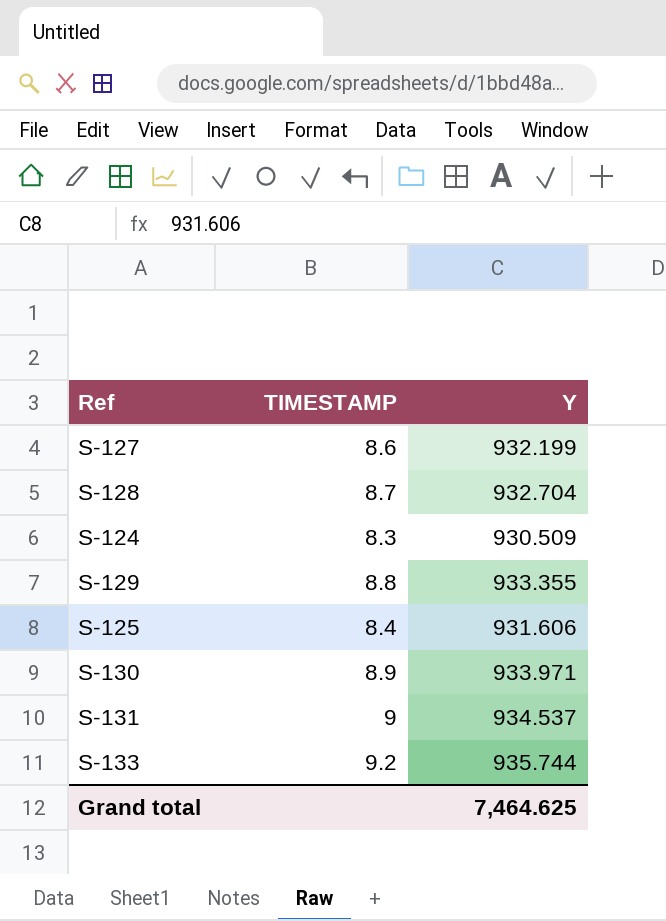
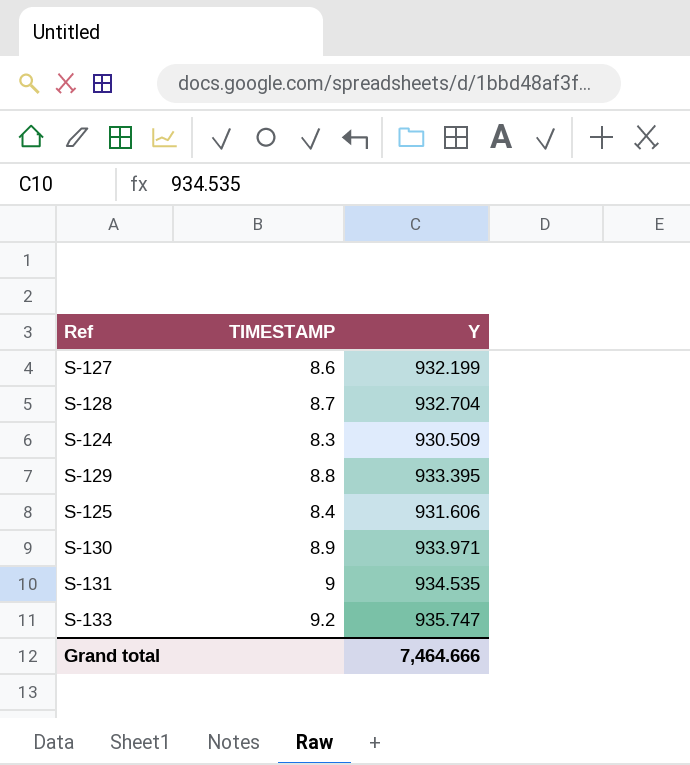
S-129 | Y: 933.355 -> 933.395
S-131 | Y: 934.537 -> 934.535
S-133 | Y: 935.744 -> 935.747
Grand total | Y: 7,464.625 -> 7,464.666

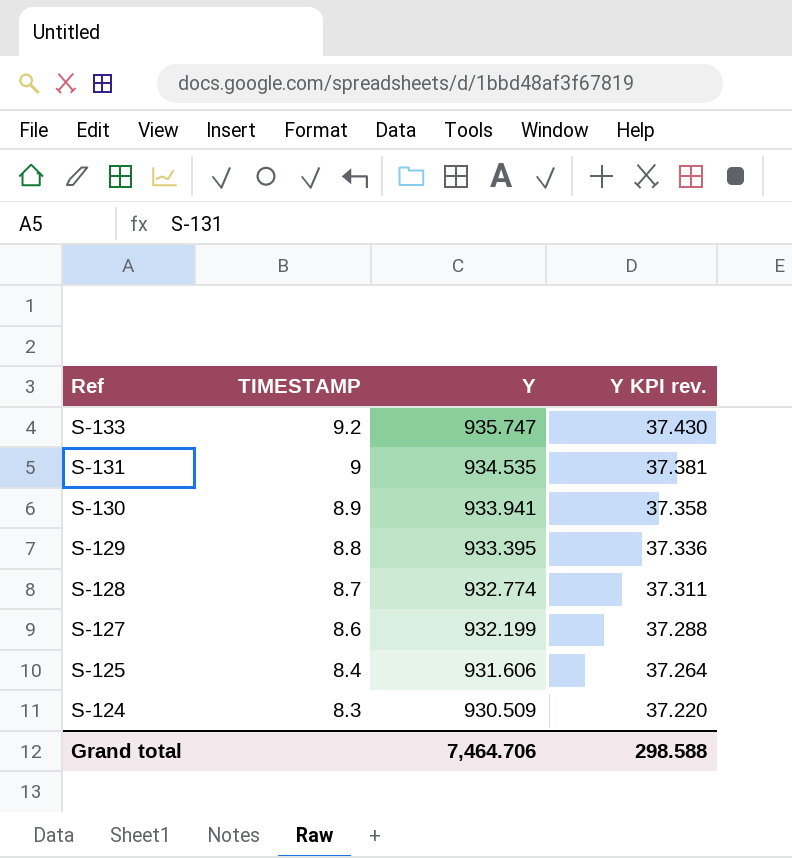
row order: none -> Ref descending
column Y KPI rev. | formula: none -> [Y] * 0.04
S-130 | Y: 933.971 -> 933.941
S-128 | Y: 932.704 -> 932.774
Grand total | Y: 7,464.666 -> 7,464.706

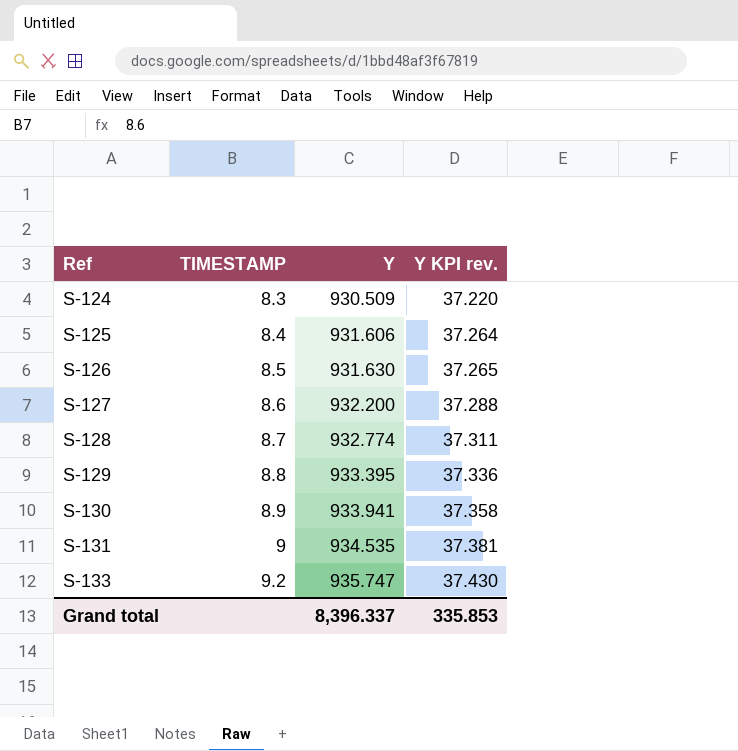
row order: Ref descending -> Ref ascending
row S-126: none -> 8.5 | 931.630 | 37.265
S-127 | Y: 932.199 -> 932.200
Grand total | Y: 7,464.706 -> 8,396.337
Grand total | Y KPI rev.: 298.588 -> 335.853

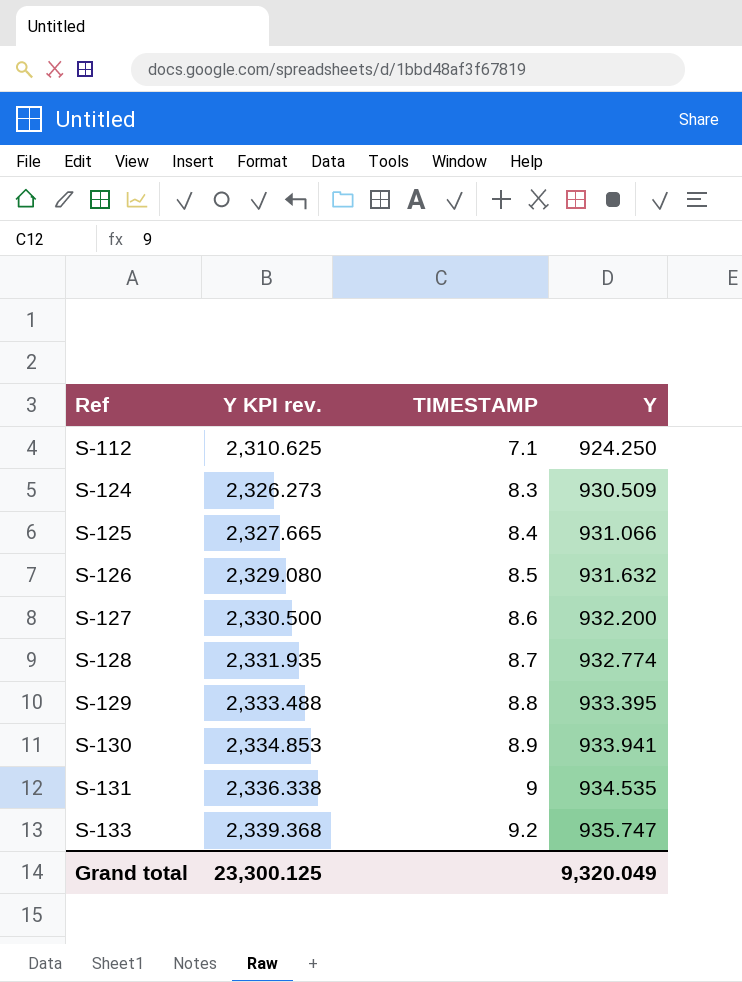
column Y KPI rev. | formula: [Y] * 0.04 -> [Y] * 2.5
column Y KPI rev. | position: 4 -> 2
row S-112: none -> 2,310.625 | 7.1 | 924.250
S-125 | Y: 931.606 -> 931.066
S-126 | Y: 931.630 -> 931.632
Grand total | Y KPI rev.: 335.853 -> 23,300.125
Grand total | Y: 8,396.337 -> 9,320.049

